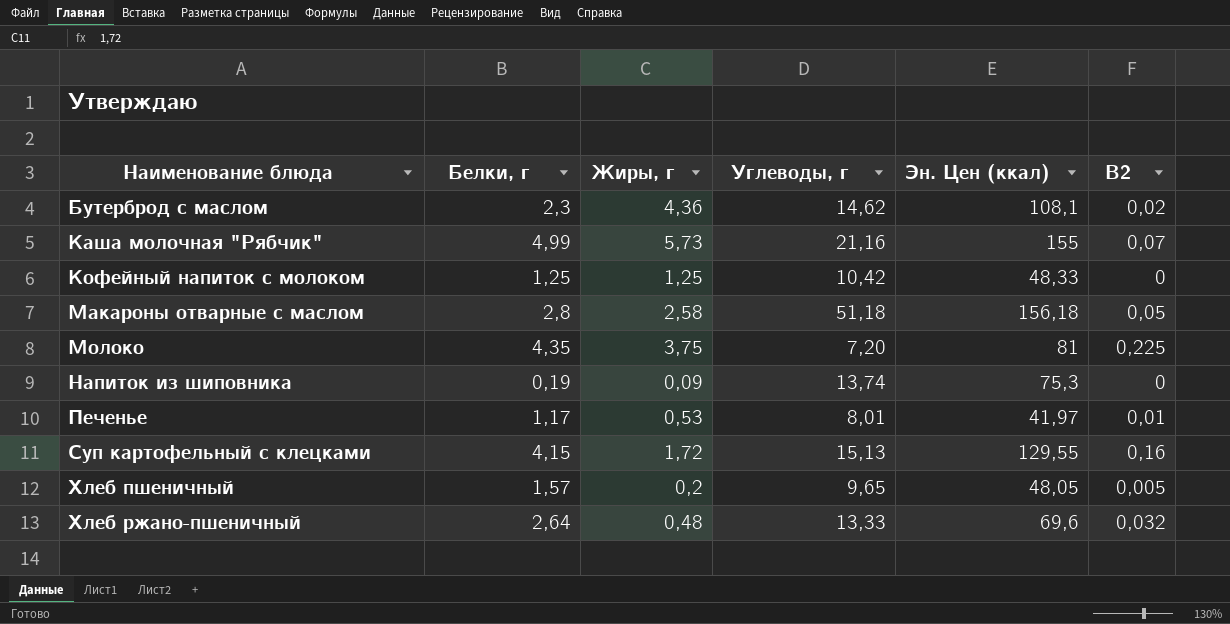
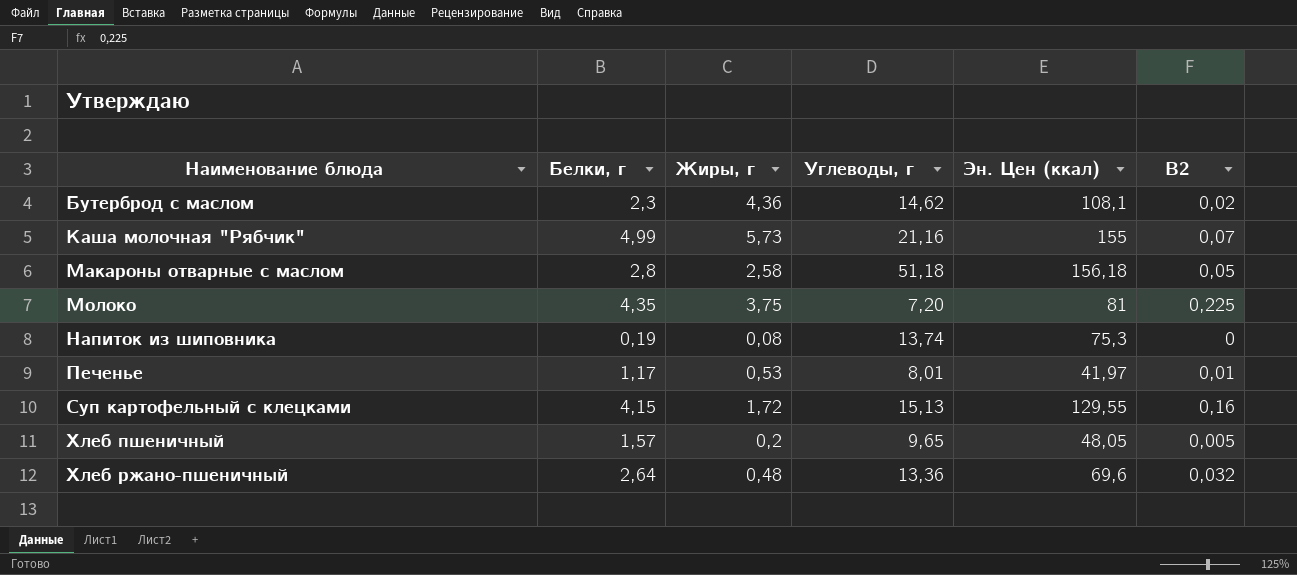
row Кофейный напиток с молоком: 1,25 | 1,25 | 10,42 | 48,33 | 0 -> none
Напиток из шиповника | Жиры, г: 0,09 -> 0,08
Хлеб ржано-пшеничный | Углеводы, г: 13,33 -> 13,36

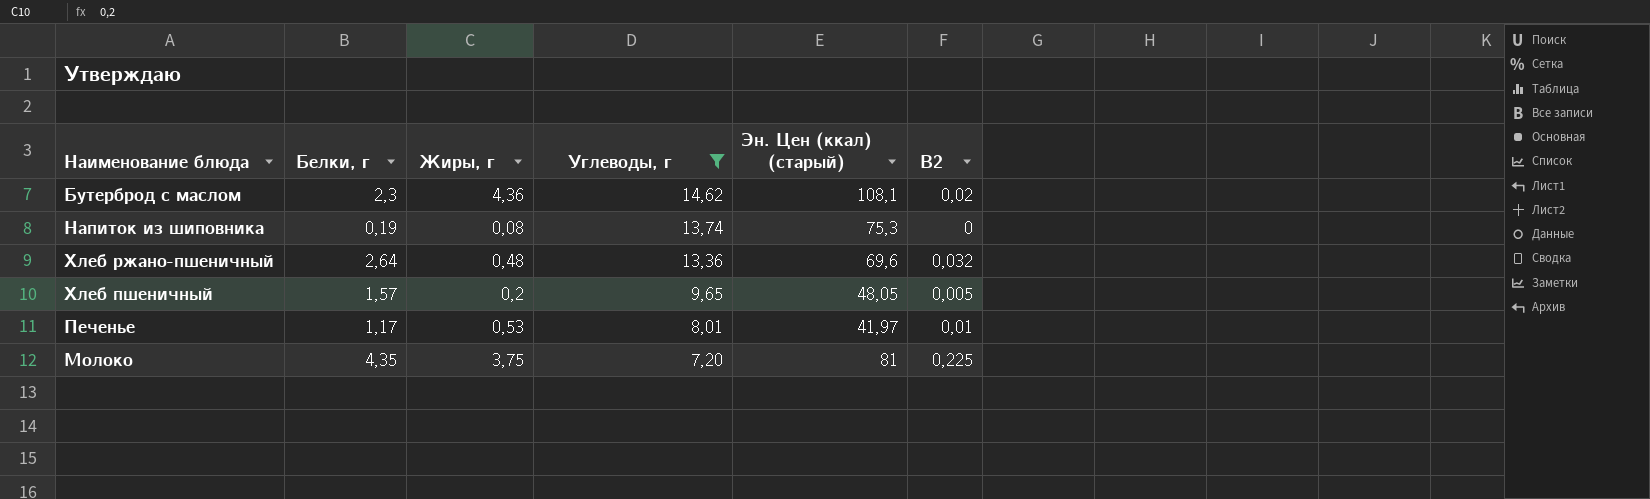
filter: none -> Углеводы, г <= 14,62
row order: Наименование блюда ascending -> Углеводы, г descending
column name: Эн. Цен (ккал) -> Эн. Цен (ккал) (старый)

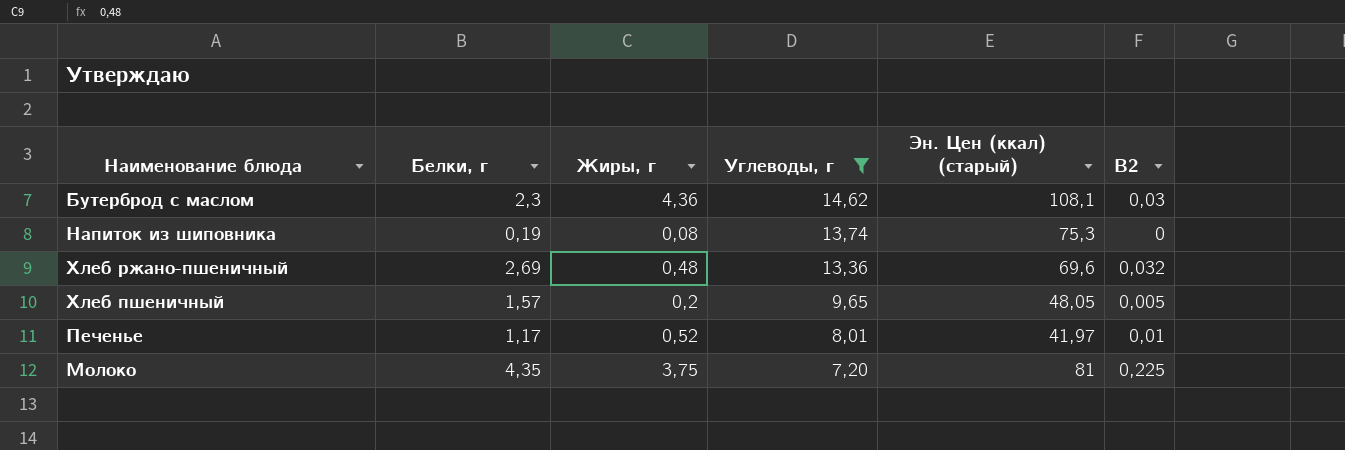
Бутерброд с маслом | B2: 0,02 -> 0,03
Хлеб ржано-пшеничный | Белки, г: 2,64 -> 2,69
Печенье | Жиры, г: 0,53 -> 0,52

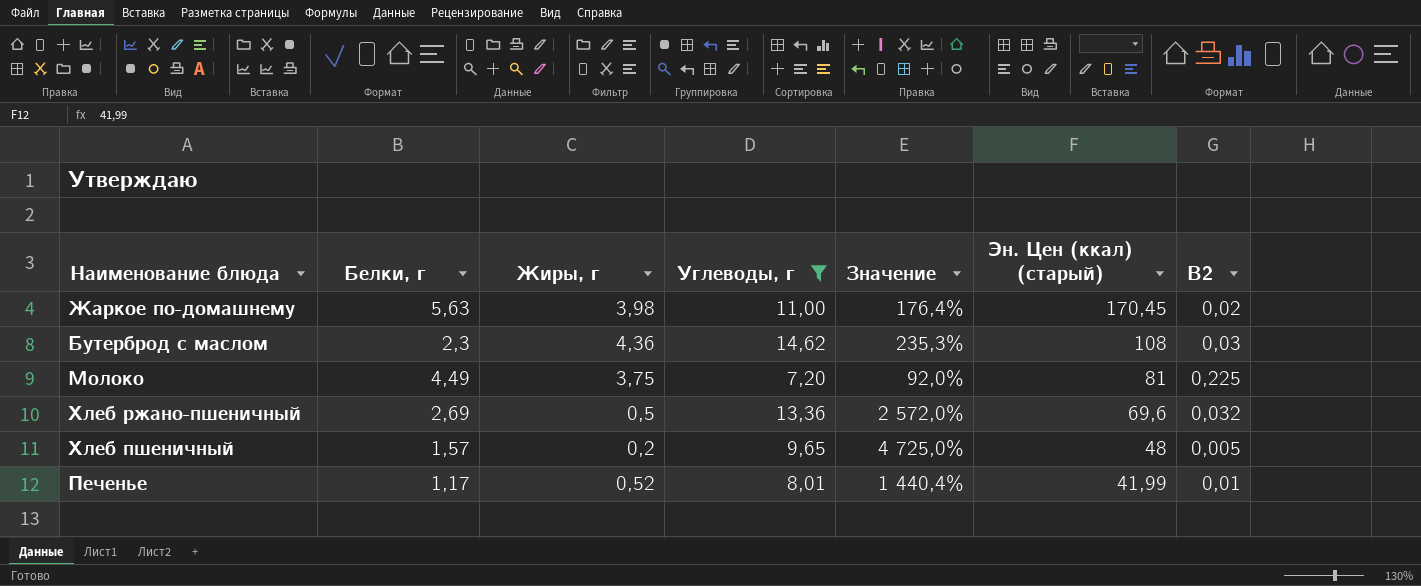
row order: Углеводы, г descending -> Эн. Цен (ккал) (старый) descending
column Значение | formula: none -> ([Углеводы, г] - [Жиры, г]) / [Жиры, г]
row Напиток из шиповника: 0,19 | 0,08 | 13,74 | 75,3 | 0 -> none
row Жаркое по-домашнему: none -> 5,63 | 3,98 | 11,00 | 176,4% | 170,45 | 0,02
Бутерброд с маслом | Эн. Цен (ккал) (старый): 108,1 -> 108
Молоко | Белки, г: 4,35 -> 4,49
Хлеб ржано-пшеничный | Жиры, г: 0,48 -> 0,5
Хлеб пшеничный | Эн. Цен (ккал) (старый): 48,05 -> 48
Печенье | Эн. Цен (ккал) (старый): 41,97 -> 41,99

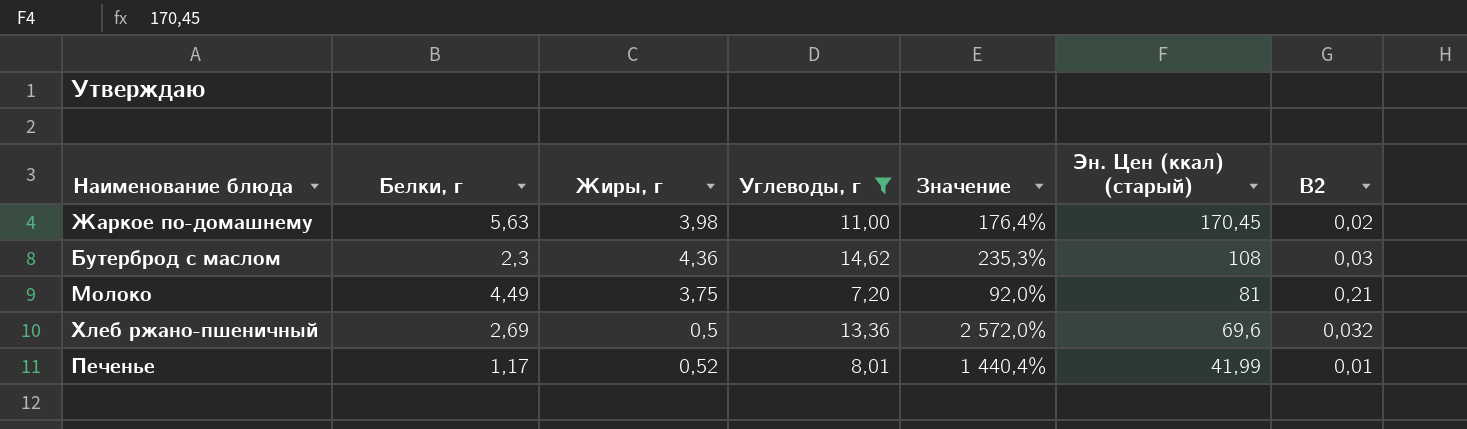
row Хлеб пшеничный: 1,57 | 0,2 | 9,65 | 4 725,0% | 48 | 0,005 -> none
Молоко | B2: 0,225 -> 0,21

